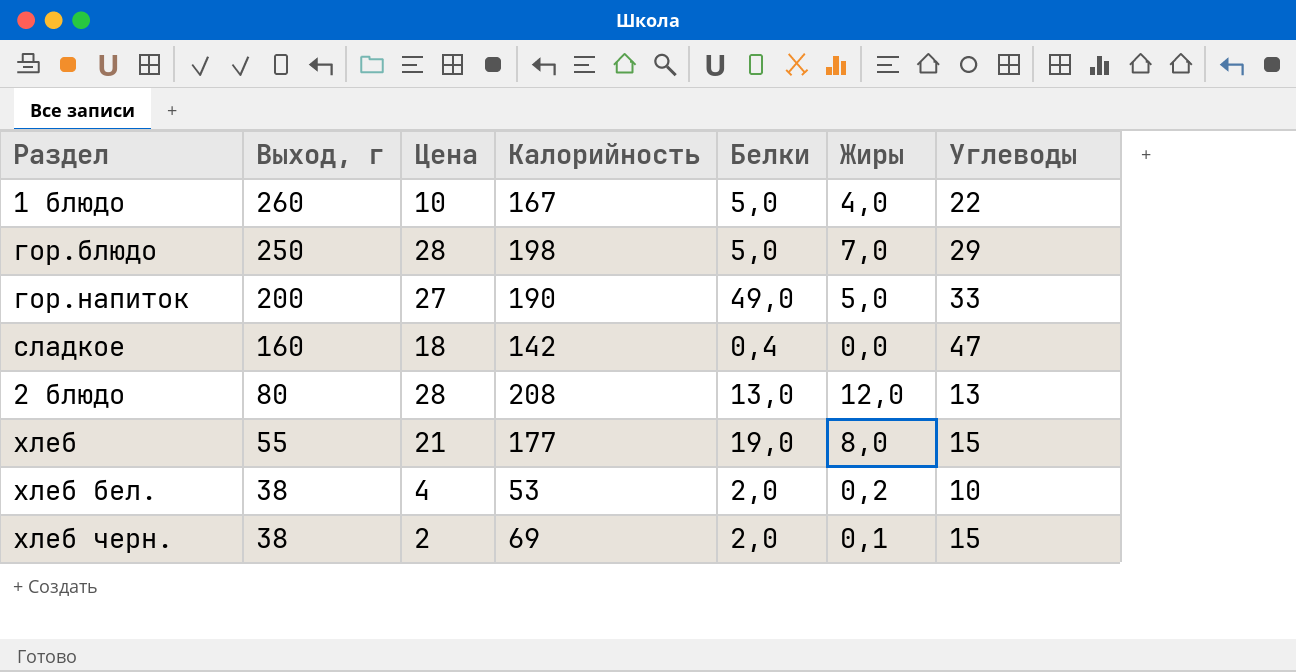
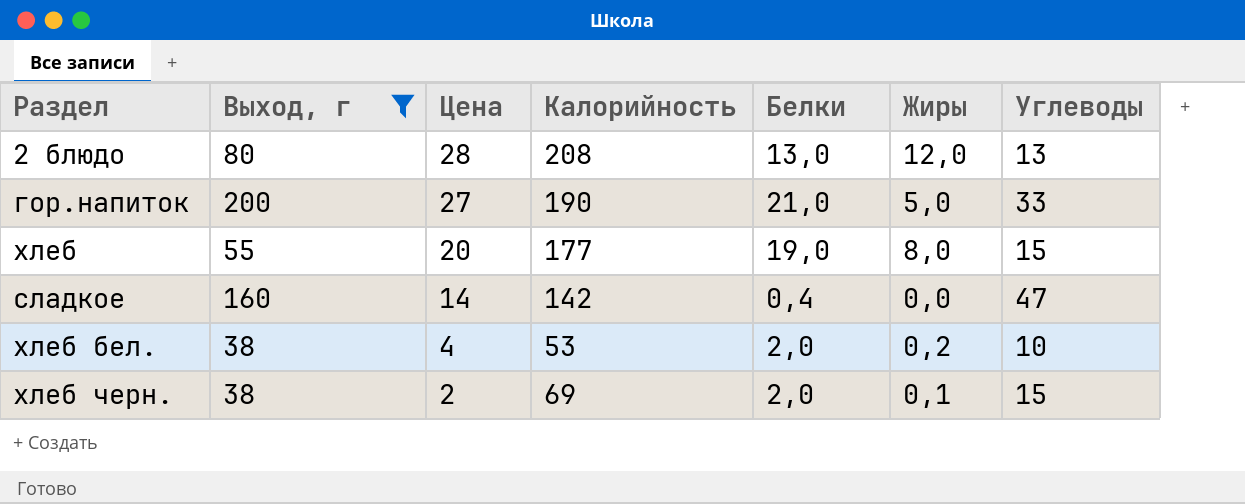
filter: none -> Выход, г <= 200
row order: Выход, г descending -> Цена descending
гор.напиток | Белки: 49,0 -> 21,0
хлеб | Цена: 21 -> 20
сладкое | Цена: 18 -> 14

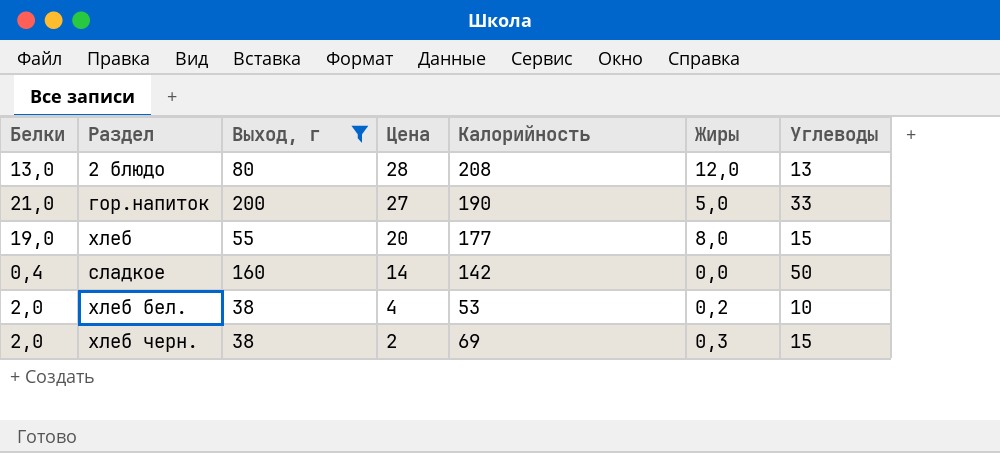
column Белки | position: 5 -> 1
сладкое | Углеводы: 47 -> 50
хлеб черн. | Жиры: 0,1 -> 0,3

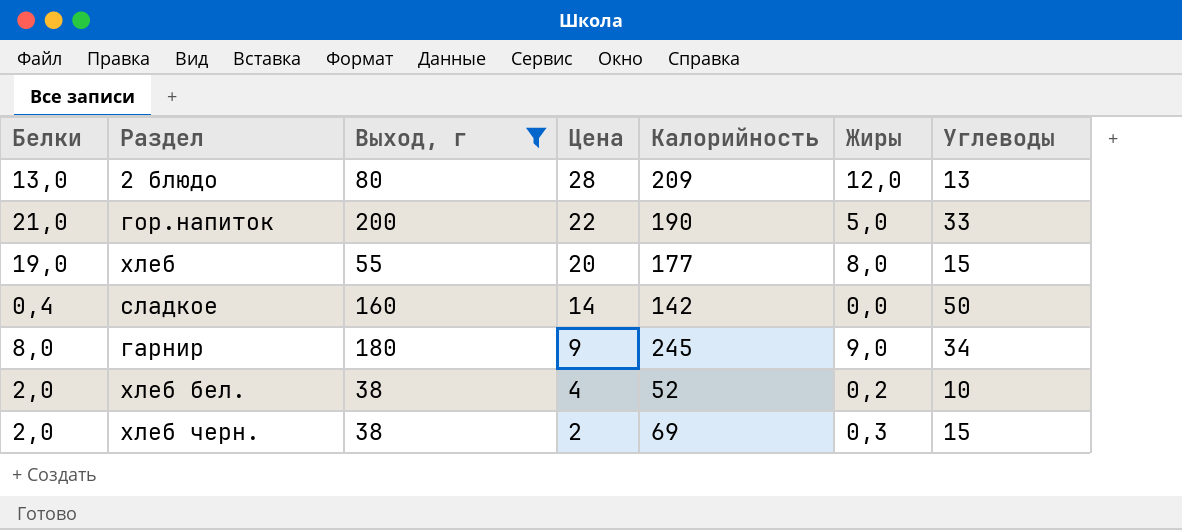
2 блюдо | Калорийность: 208 -> 209
гор.напиток | Цена: 27 -> 22
row гарнир: none -> 8,0 | 180 | 9 | 245 | 9,0 | 34
хлеб бел. | Калорийность: 53 -> 52

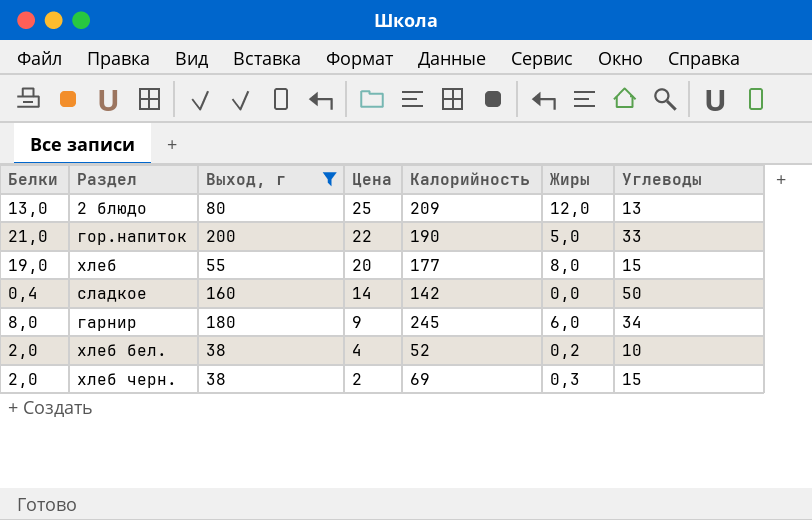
2 блюдо | Цена: 28 -> 25
гарнир | Жиры: 9,0 -> 6,0

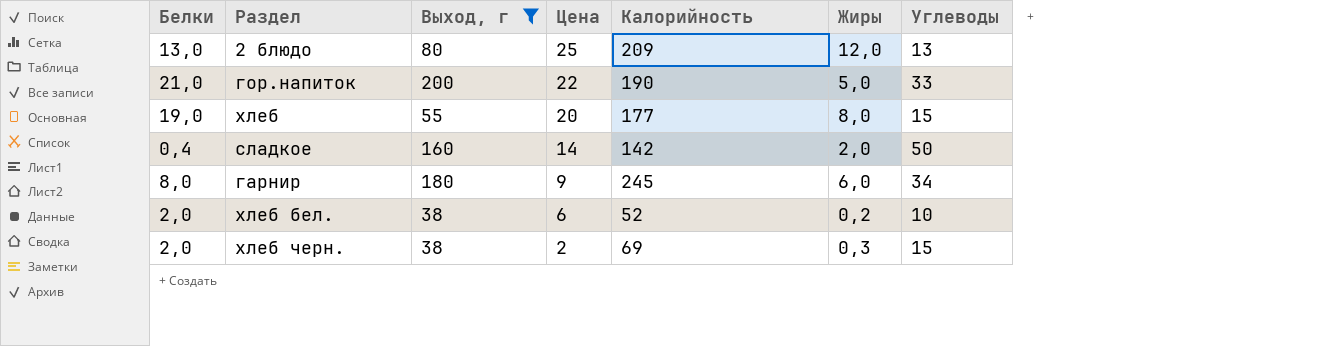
сладкое | Жиры: 0,0 -> 2,0
хлеб бел. | Цена: 4 -> 6

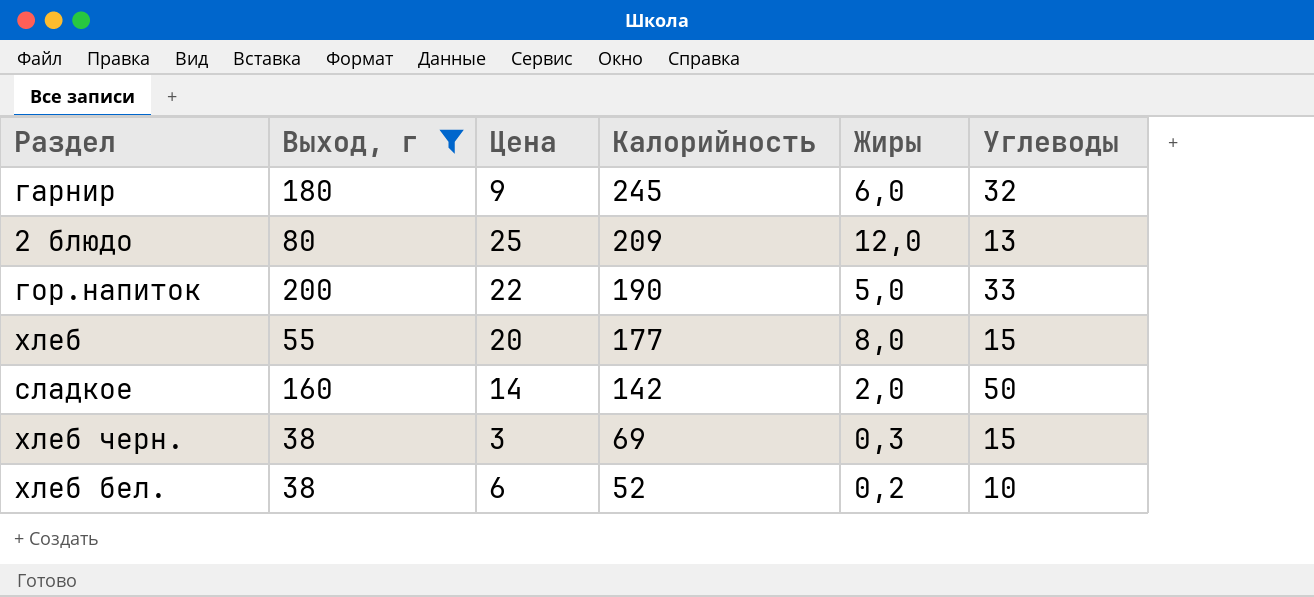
row order: Цена descending -> Калорийность descending
column Белки | position: 1 -> none
гарнир | Углеводы: 34 -> 32
хлеб черн. | Цена: 2 -> 3

